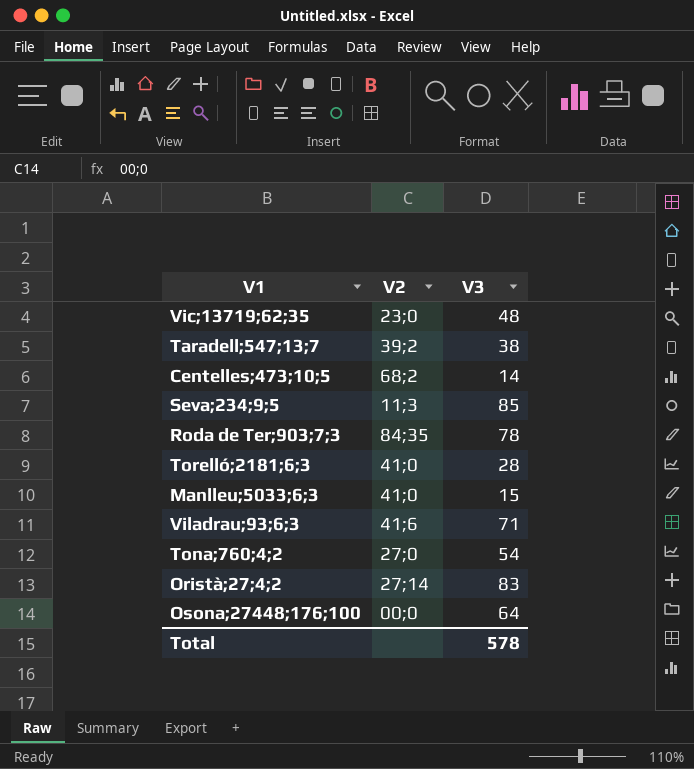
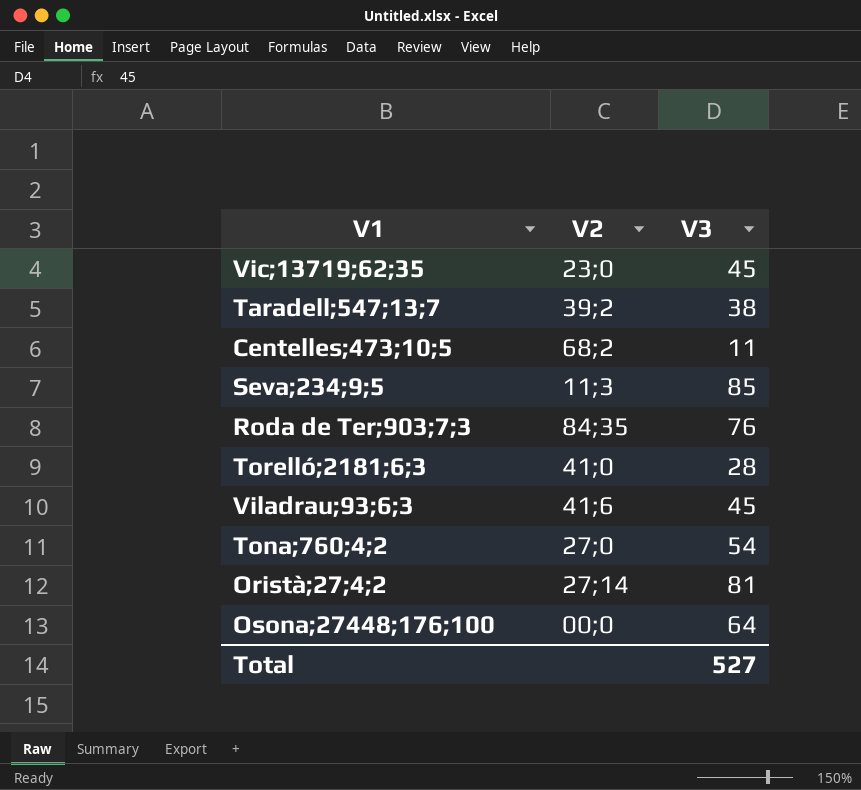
row Manlleu;5033;6;3: 41;0 | 15 -> none
Vic;13719;62;35 | V3: 48 -> 45
Centelles;473;10;5 | V3: 14 -> 11
Roda de Ter;903;7;3 | V3: 78 -> 76
Viladrau;93;6;3 | V3: 71 -> 45
Oristà;27;4;2 | V3: 83 -> 81
Total | V3: 578 -> 527

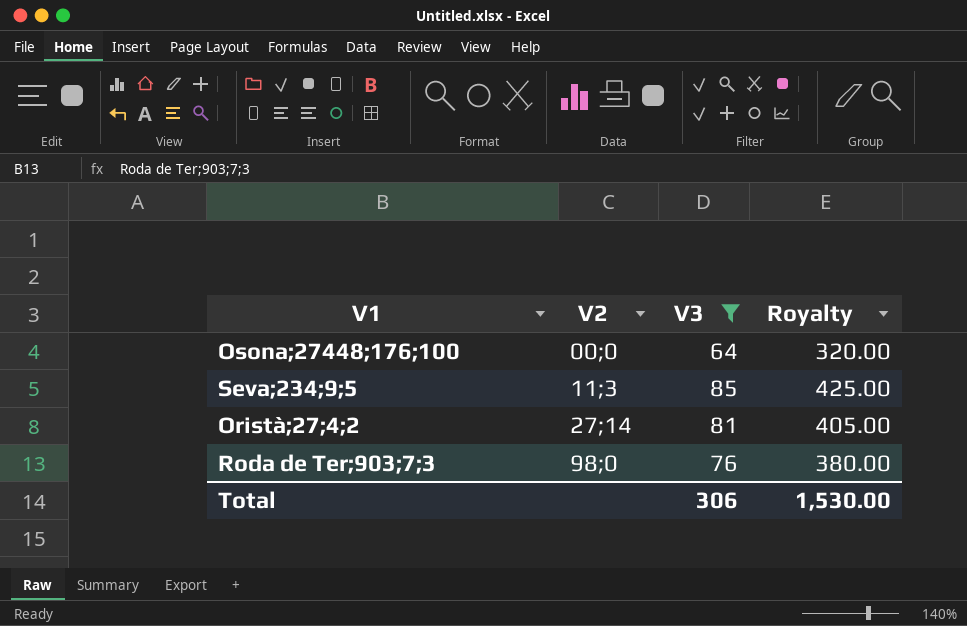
filter: none -> V3 >= 64
row order: none -> V2 ascending
column Royalty | formula: none -> [V3] * 5
Roda de Ter;903;7;3 | V2: 84;35 -> 98;0
Total | V3: 527 -> 306

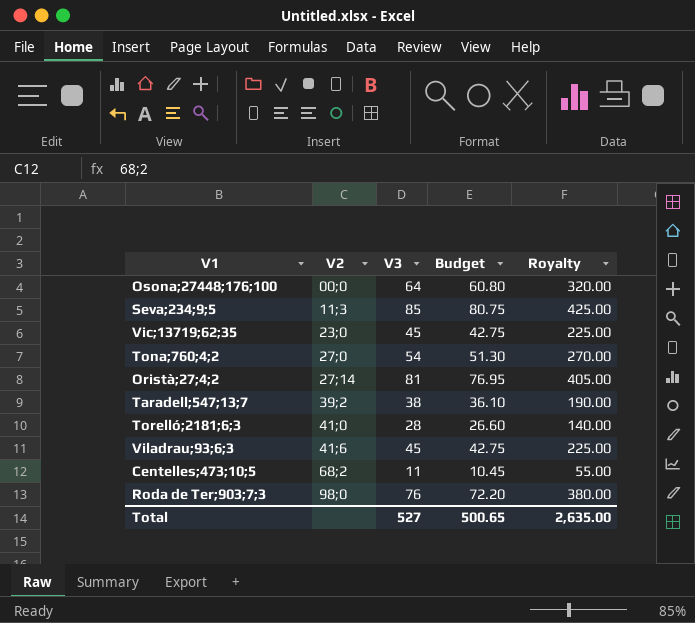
filter: V3 >= 64 -> none
column Budget | formula: none -> [V3] * 0.95
Total | V3: 306 -> 527
Total | Royalty: 1,530.00 -> 2,635.00

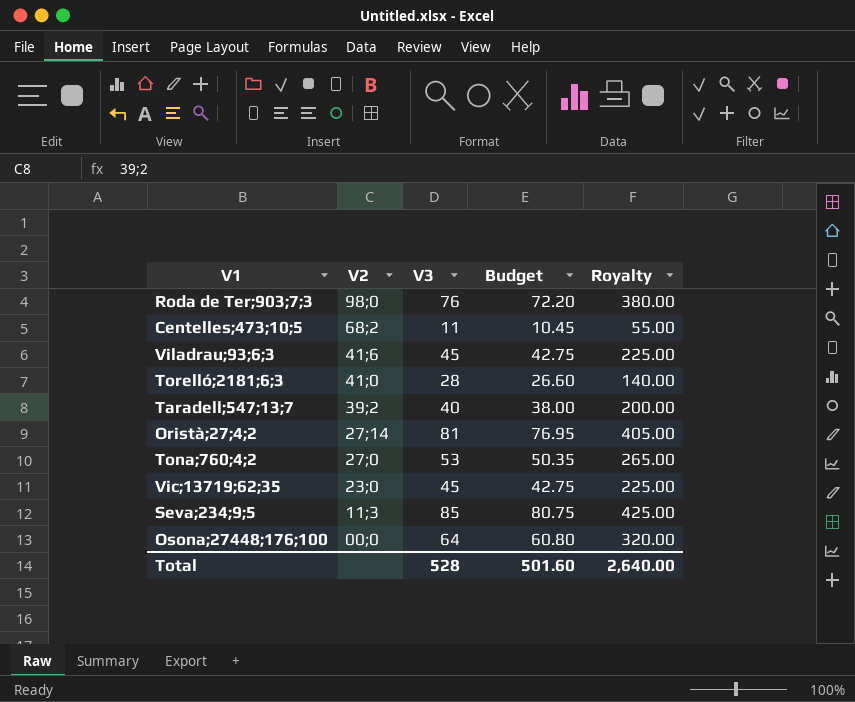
row order: V2 ascending -> V2 descending
Taradell;547;13;7 | V3: 38 -> 40
Taradell;547;13;7 | Budget: 36.10 -> 38.00
Taradell;547;13;7 | Royalty: 190.00 -> 200.00
Tona;760;4;2 | V3: 54 -> 53
Tona;760;4;2 | Budget: 51.30 -> 50.35
Tona;760;4;2 | Royalty: 270.00 -> 265.00
Total | V3: 527 -> 528
Total | Budget: 500.65 -> 501.60
Total | Royalty: 2,635.00 -> 2,640.00

